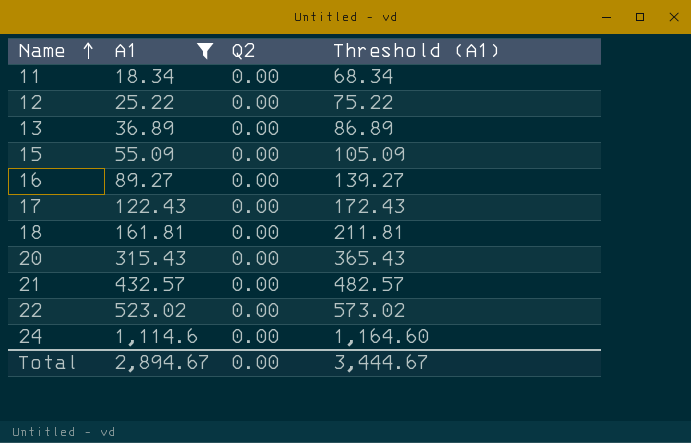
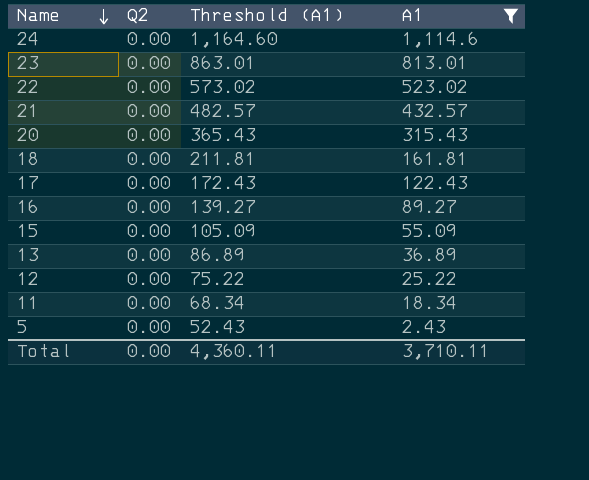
row order: Name ascending -> Name descending
column A1 | position: 2 -> 4
row 23: none -> 0.00 | 863.01 | 813.01
row 5: none -> 0.00 | 52.43 | 2.43
Total | Threshold (A1): 3,444.67 -> 4,360.11
Total | A1: 2,894.67 -> 3,710.11

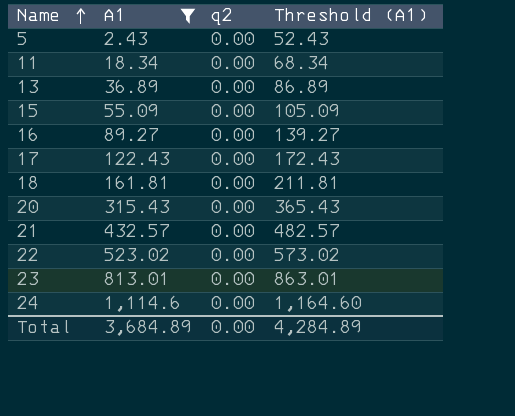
row order: Name descending -> Name ascending
column A1 | position: 4 -> 2
column name: Q2 -> q2
row 12: 0.00 | 75.22 | 25.22 -> none
Total | A1: 3,710.11 -> 3,684.89
Total | Threshold (A1): 4,360.11 -> 4,284.89

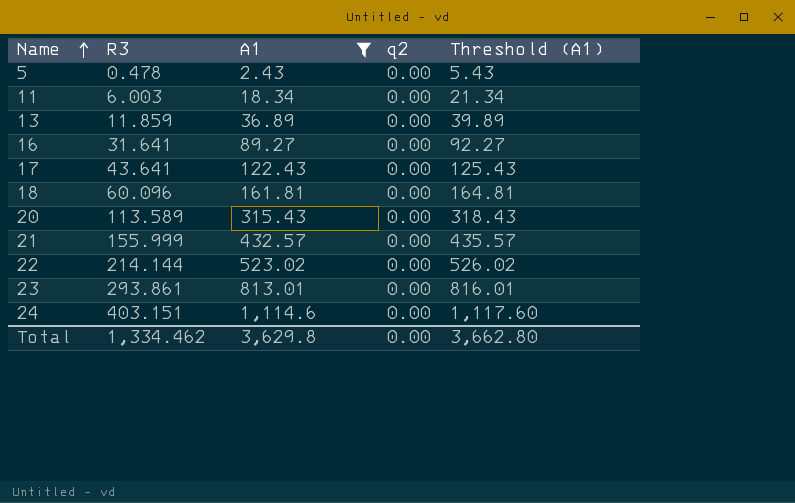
column R3 | position: none -> 2
column Threshold (A1) | formula: [A1] + 50 -> [A1] + 3
row 15: 55.09 | 0.00 | 105.09 -> none
Total | A1: 3,684.89 -> 3,629.8
Total | Threshold (A1): 4,284.89 -> 3,662.80

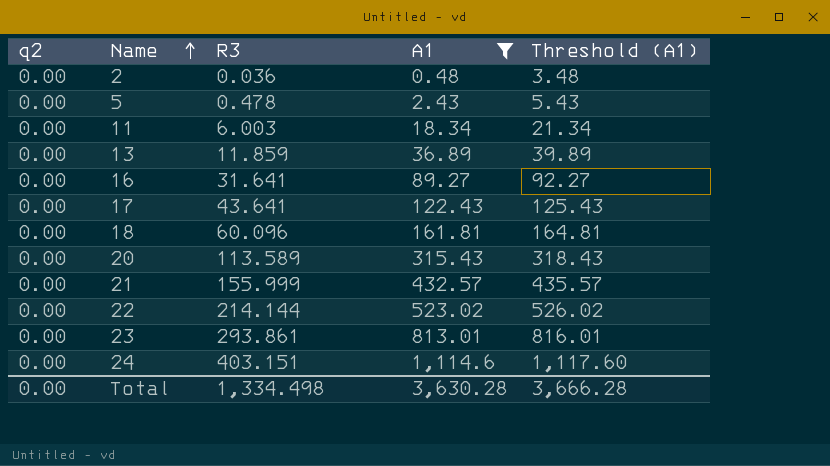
column q2 | position: 4 -> 1
row 2: none -> 0.00 | 0.036 | 0.48 | 3.48
Total | R3: 1,334.462 -> 1,334.498
Total | A1: 3,629.8 -> 3,630.28
Total | Threshold (A1): 3,662.80 -> 3,666.28

